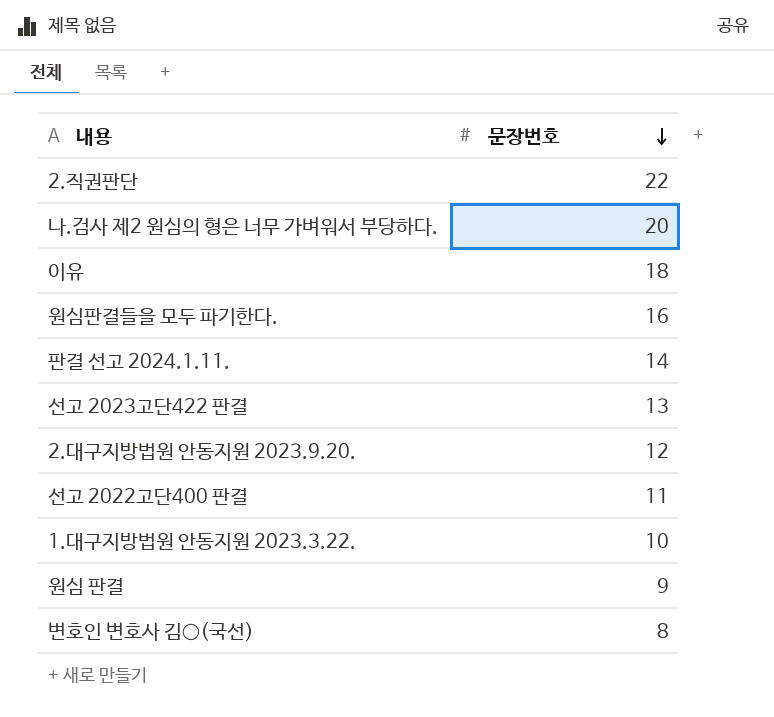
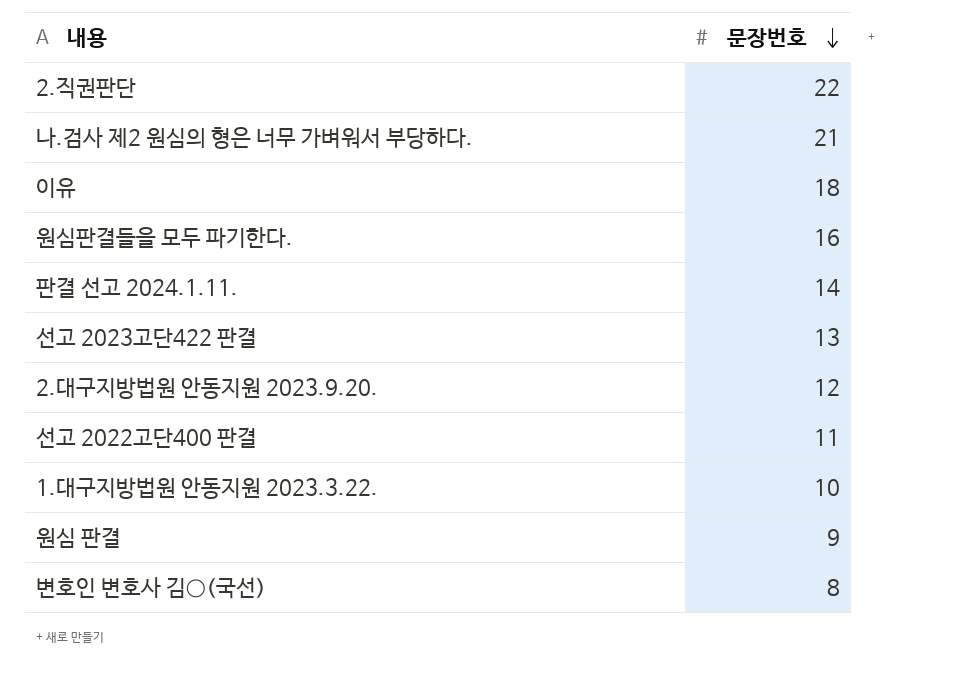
나.검사 제2 원심의 형은 너무 가벼워서 부당하다. | 문장번호: 20 -> 21

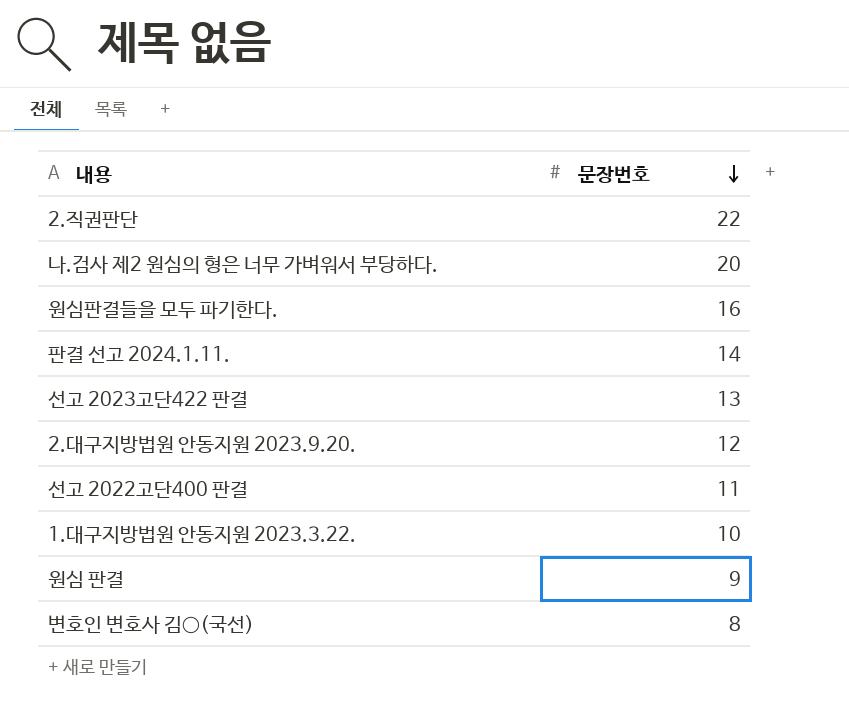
row 이유: 18 -> none
나.검사 제2 원심의 형은 너무 가벼워서 부당하다. | 문장번호: 21 -> 20

